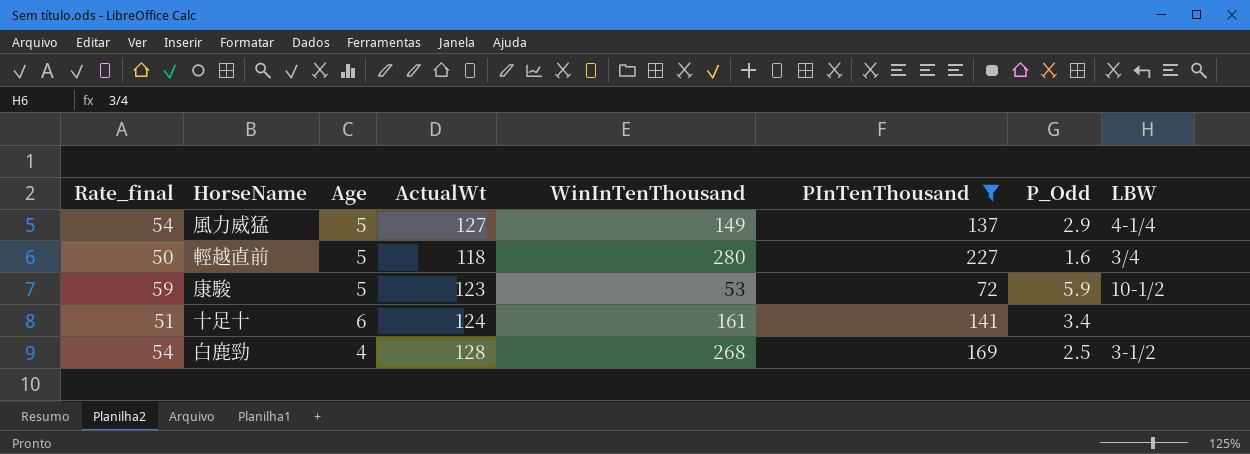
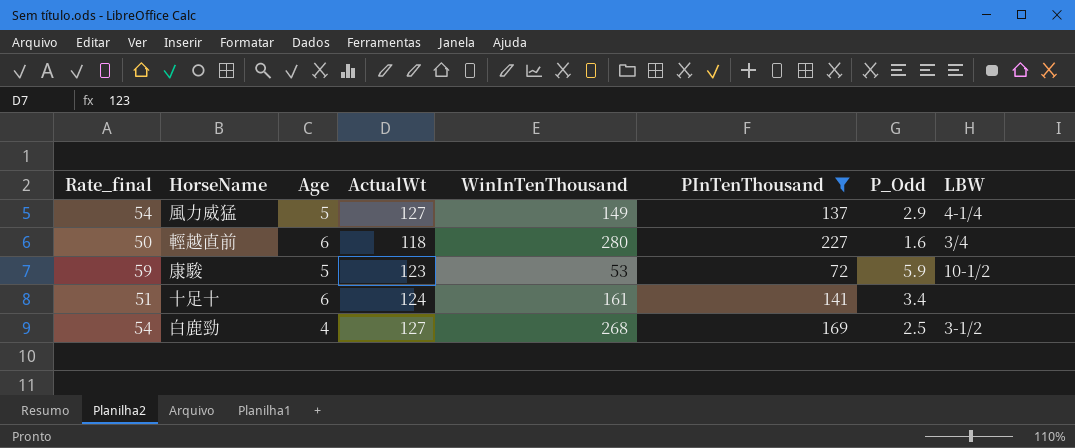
輕越直前 | Age: 5 -> 6
白鹿勁 | ActualWt: 128 -> 127

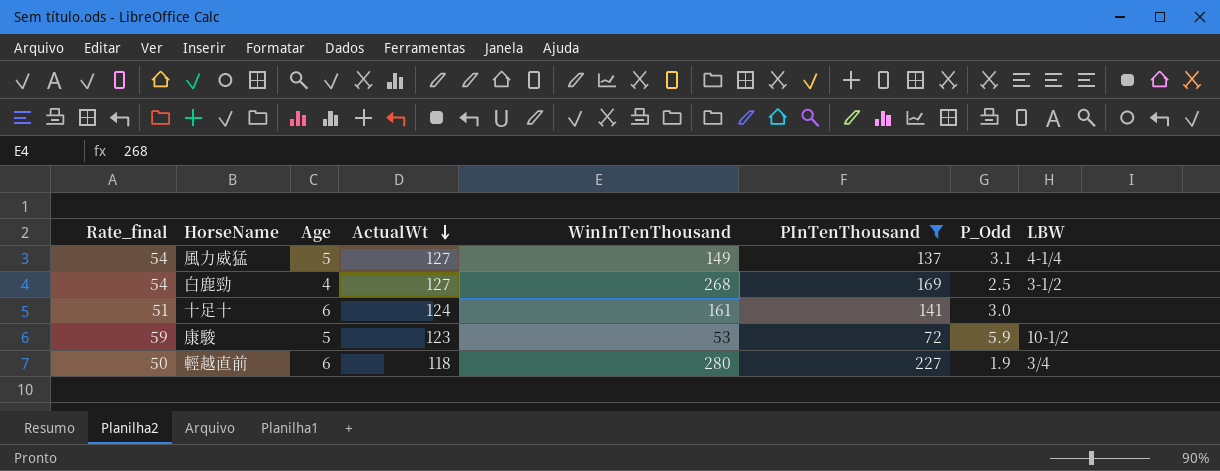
row order: none -> ActualWt descending
風力威猛 | P_Odd: 2.9 -> 3.1
十足十 | P_Odd: 3.4 -> 3.0
輕越直前 | P_Odd: 1.6 -> 1.9

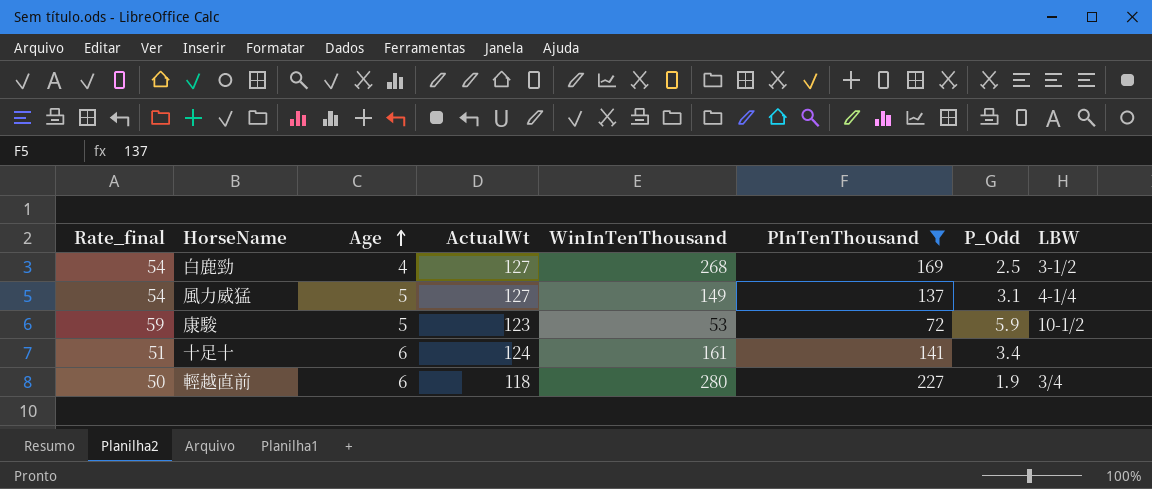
row order: ActualWt descending -> Age ascending
十足十 | P_Odd: 3.0 -> 3.4

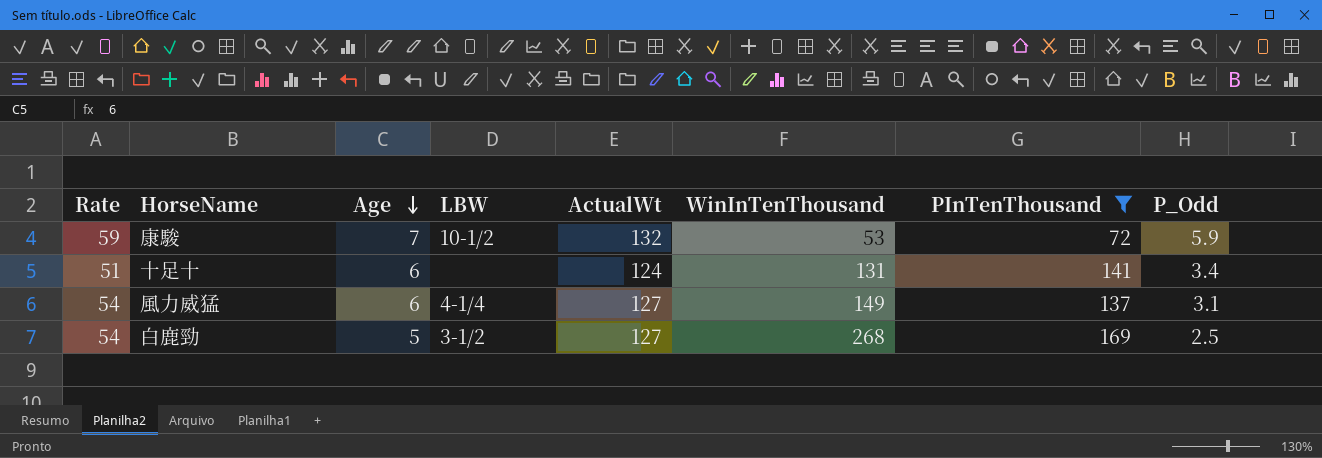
row order: Age ascending -> Age descending
column name: Rate_final -> Rate
column LBW | position: 8 -> 4
row 輕越直前: 50 | 6 | 118 | 280 | 227 | 1.9 | 3/4 -> none
康駿 | Age: 5 -> 7
康駿 | ActualWt: 123 -> 132
十足十 | WinInTenThousand: 161 -> 131
風力威猛 | Age: 5 -> 6
白鹿勁 | Age: 4 -> 5

